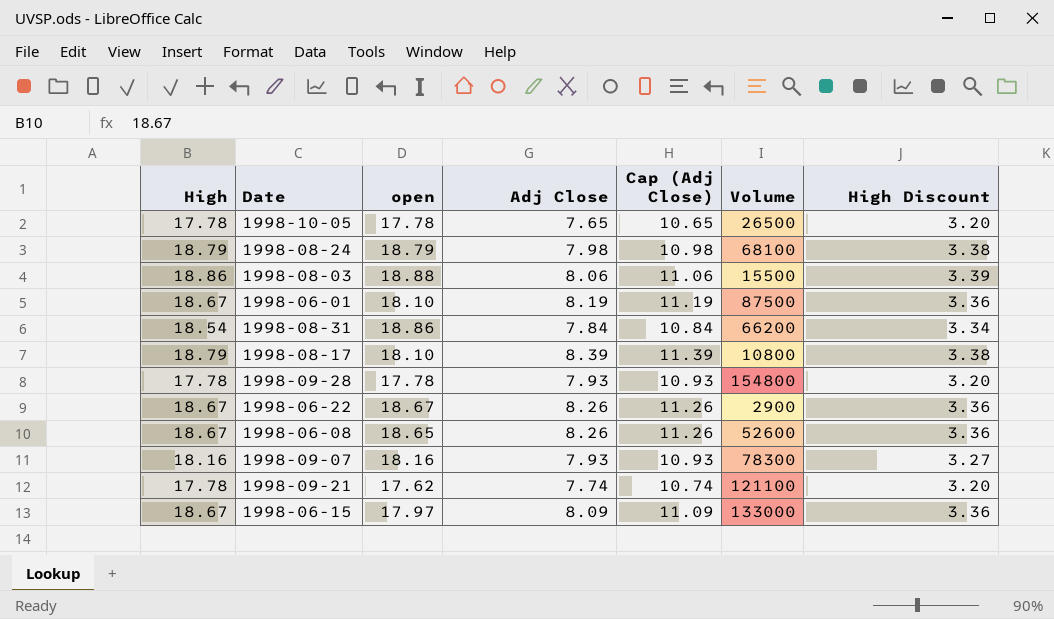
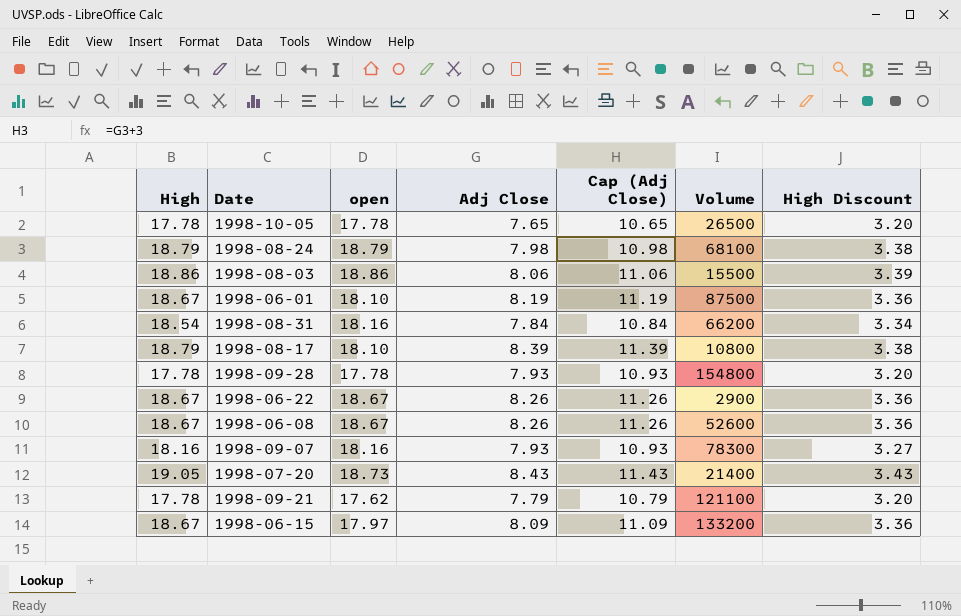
1998-08-03 | open: 18.88 -> 18.86
1998-08-31 | open: 18.86 -> 18.16
1998-06-08 | open: 18.65 -> 18.67
row 1998-07-20: none -> 19.05 | 18.73 | 8.43 | 11.43 | 21400 | 3.43
1998-09-21 | Adj Close: 7.74 -> 7.79
1998-09-21 | Cap (Adj Close): 10.74 -> 10.79
1998-06-15 | Volume: 133000 -> 133200

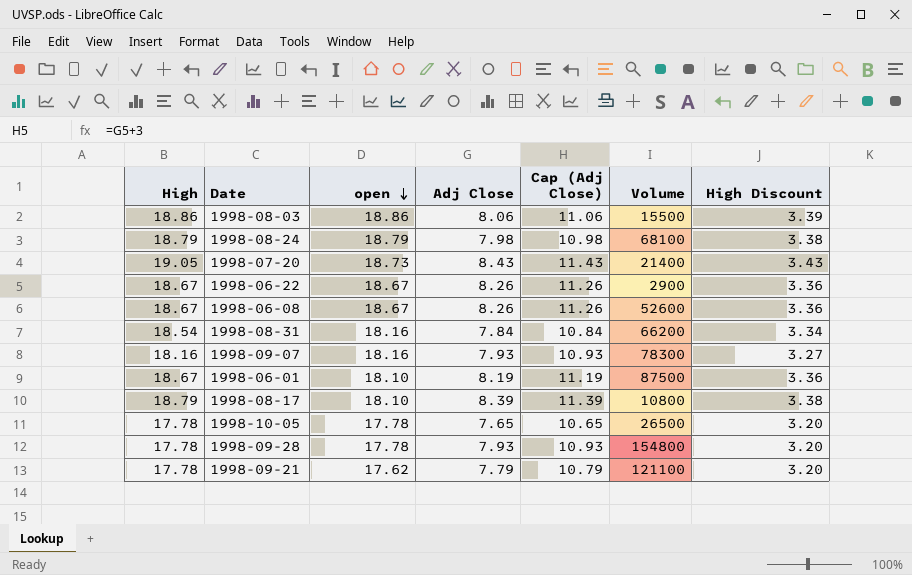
row order: none -> open descending
row 1998-06-15: 18.67 | 17.97 | 8.09 | 11.09 | 133200 | 3.36 -> none

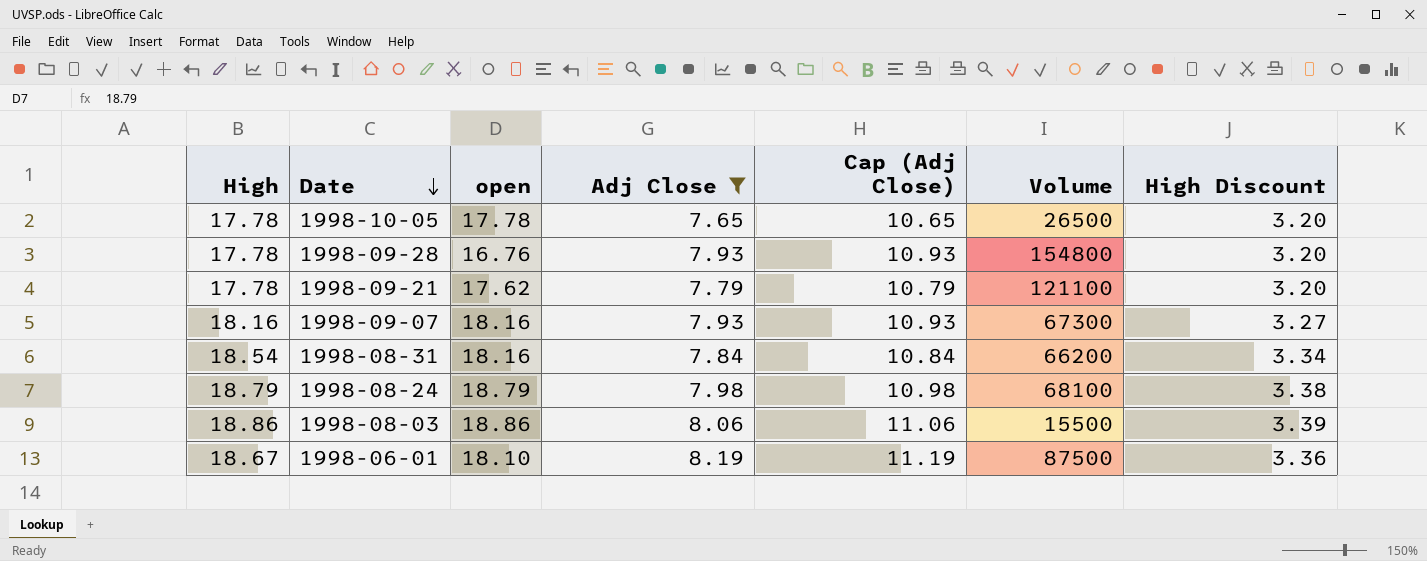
filter: none -> Adj Close <= 8.19
row order: open descending -> Date descending
1998-09-28 | open: 17.78 -> 16.76
1998-09-07 | Volume: 78300 -> 67300

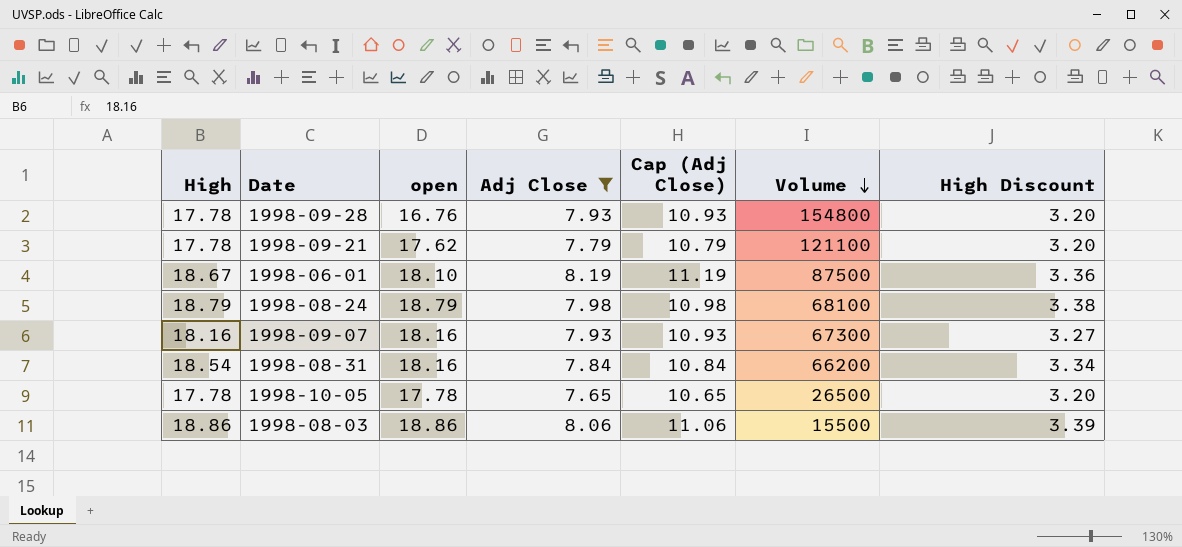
row order: Date descending -> Volume descending

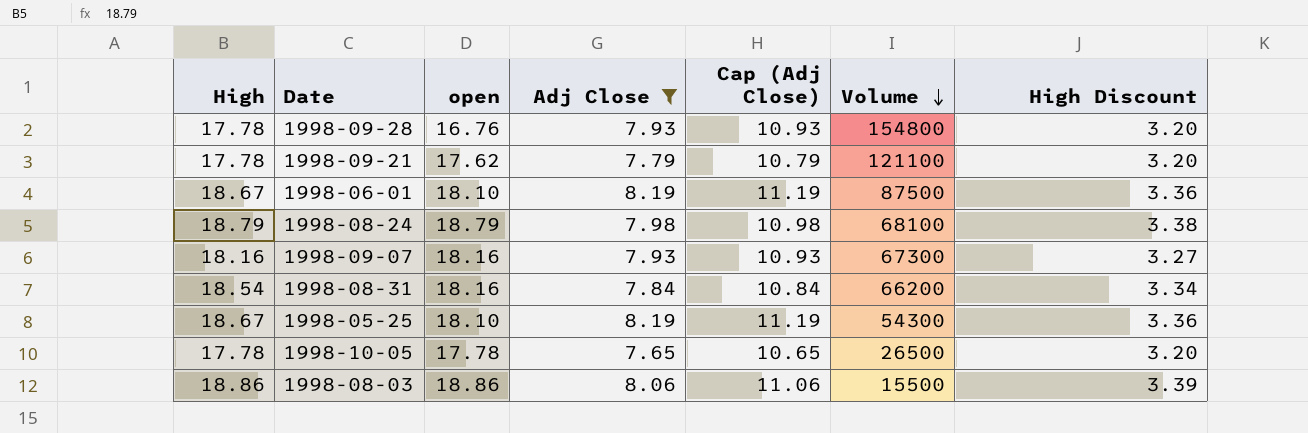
row 1998-05-25: none -> 18.67 | 18.10 | 8.19 | 11.19 | 54300 | 3.36

